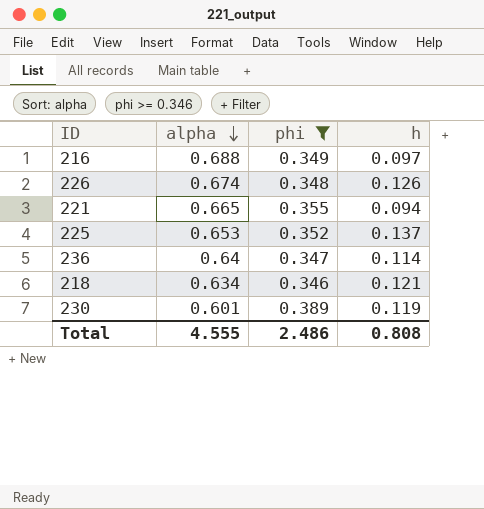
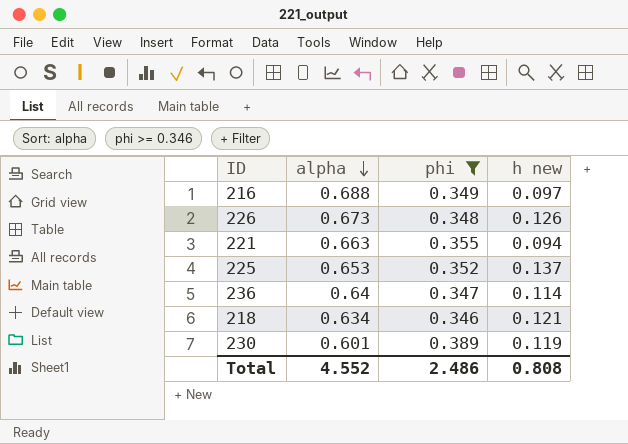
column name: h -> h new
226 | alpha: 0.674 -> 0.673
221 | alpha: 0.665 -> 0.663
Total | alpha: 4.555 -> 4.552

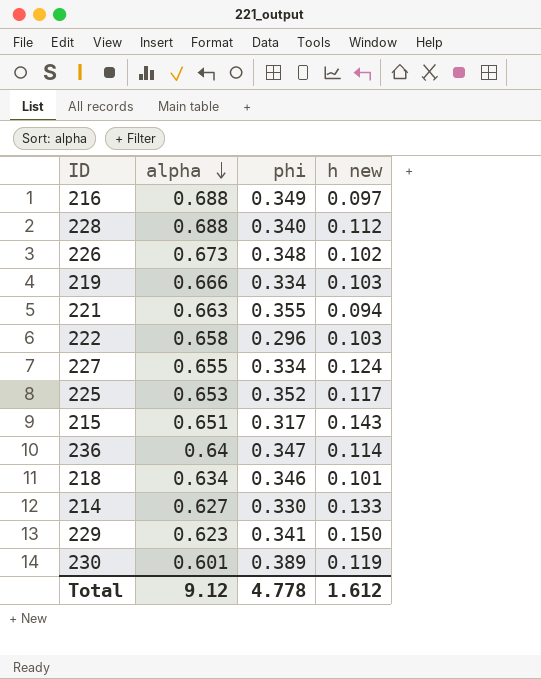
filter: phi >= 0.346 -> none
226 | h new: 0.126 -> 0.102
225 | h new: 0.137 -> 0.117
218 | h new: 0.121 -> 0.101
Total | alpha: 4.552 -> 9.12
Total | phi: 2.486 -> 4.778
Total | h new: 0.808 -> 1.612

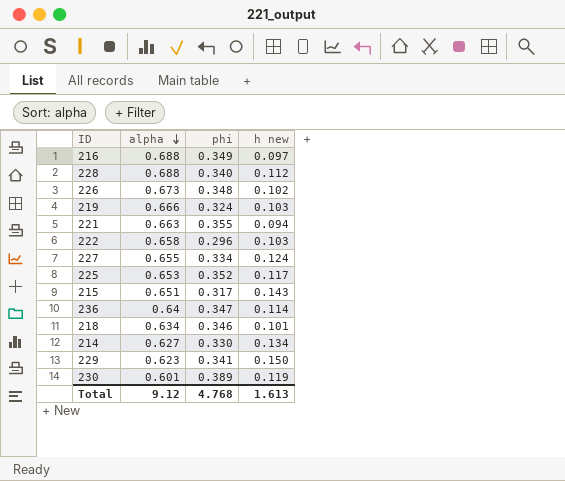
219 | phi: 0.334 -> 0.324
214 | h new: 0.133 -> 0.134
Total | phi: 4.778 -> 4.768
Total | h new: 1.612 -> 1.613

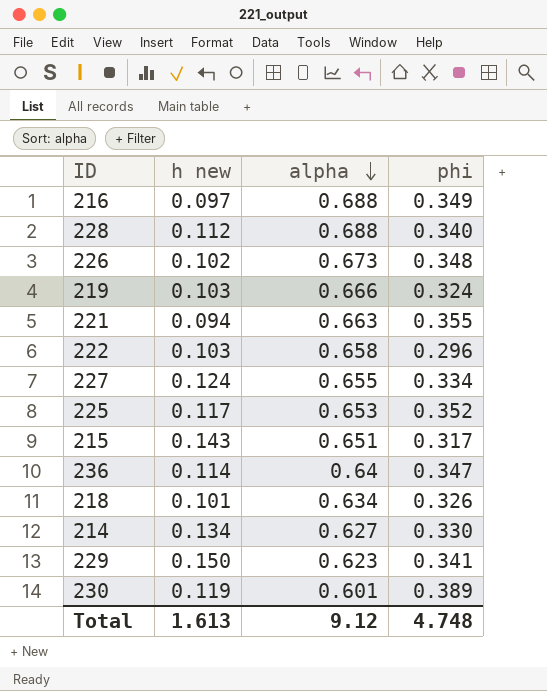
column h new | position: 4 -> 2
218 | phi: 0.346 -> 0.326
Total | phi: 4.768 -> 4.748

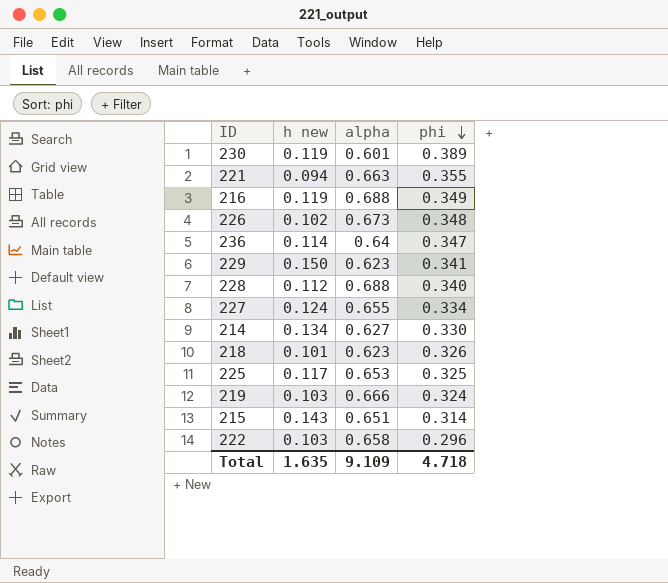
row order: alpha descending -> phi descending
216 | h new: 0.097 -> 0.119
218 | alpha: 0.634 -> 0.623
225 | phi: 0.352 -> 0.325
215 | phi: 0.317 -> 0.314
Total | h new: 1.613 -> 1.635
Total | alpha: 9.12 -> 9.109
Total | phi: 4.748 -> 4.718

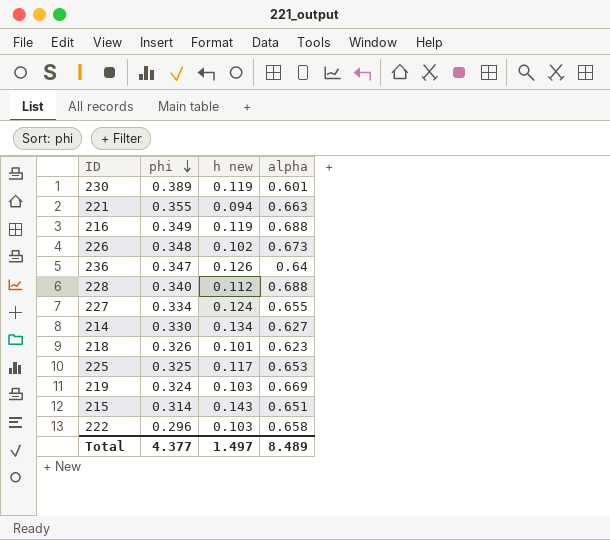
column phi | position: 4 -> 2
row 229: 0.150 | 0.623 | 0.341 -> none
236 | h new: 0.114 -> 0.126
219 | alpha: 0.666 -> 0.669
Total | phi: 4.718 -> 4.377
Total | h new: 1.635 -> 1.497
Total | alpha: 9.109 -> 8.489

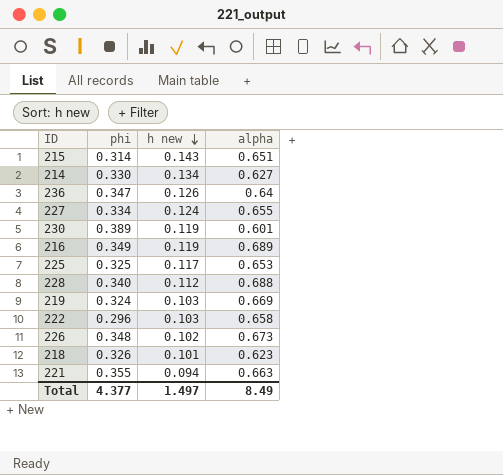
row order: phi descending -> h new descending
216 | alpha: 0.688 -> 0.689
Total | alpha: 8.489 -> 8.49

